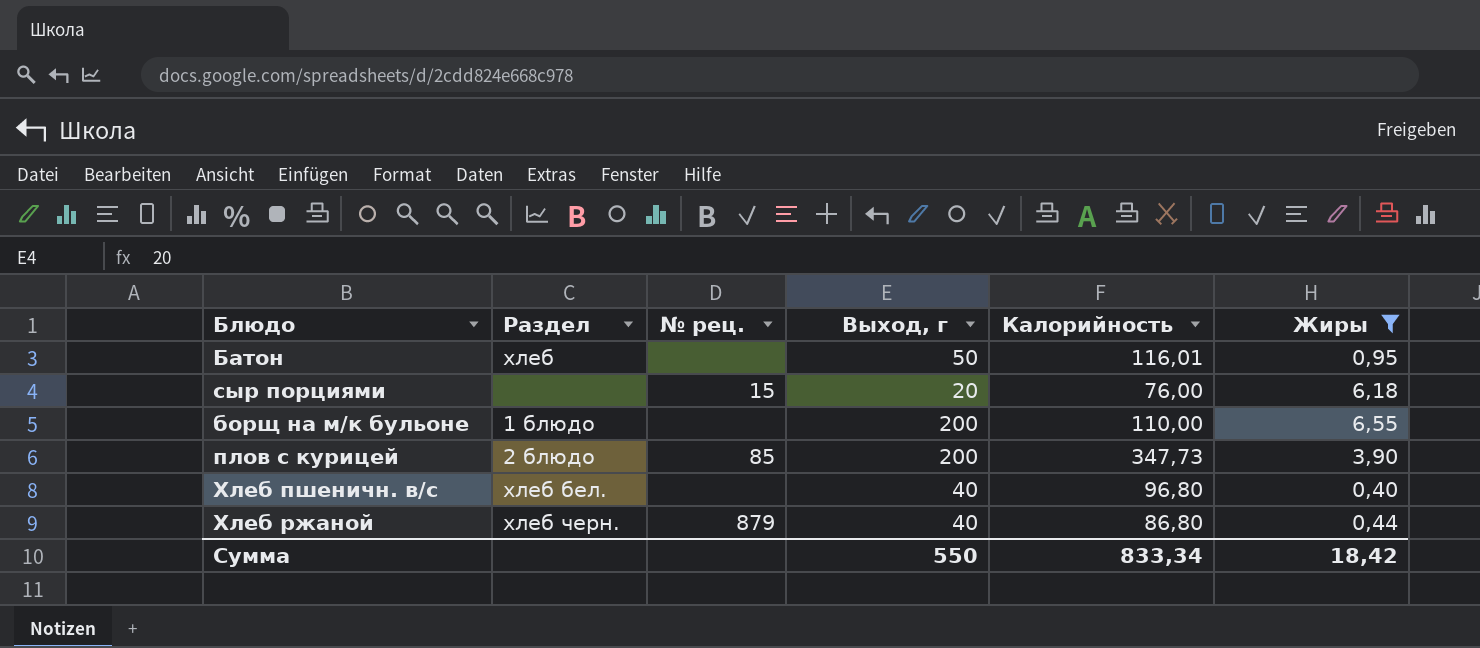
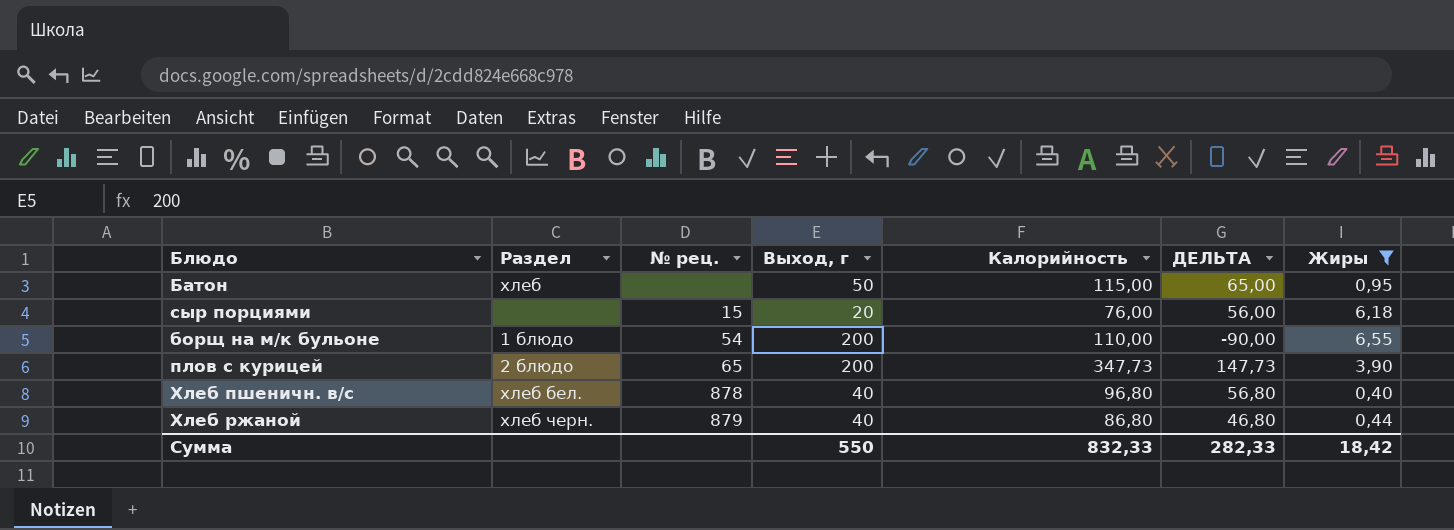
column ДЕЛЬТА | formula: none -> [Калорийность] - [Выход, г]
Батон | Калорийность: 116,01 -> 115,00
борщ на м/к бульоне | № рец.: none -> 54
плов с курицей | № рец.: 85 -> 65
Хлеб пшеничн. в/с | № рец.: none -> 878
Сумма | Калорийность: 833,34 -> 832,33

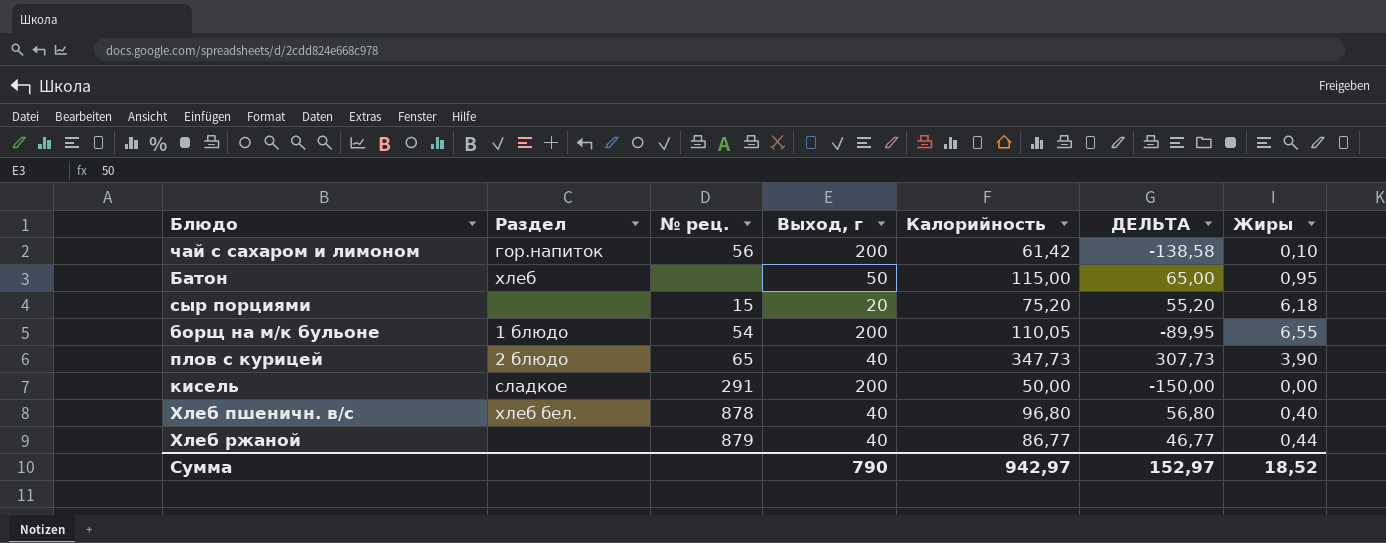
filter: Жиры >= 0,40 -> none
сыр порциями | Калорийность: 76,00 -> 75,20
сыр порциями | ДЕЛЬТА: 56,00 -> 55,20
борщ на м/к бульоне | Калорийность: 110,00 -> 110,05
борщ на м/к бульоне | ДЕЛЬТА: -90,00 -> -89,95
плов с курицей | Выход, г: 200 -> 40
плов с курицей | ДЕЛЬТА: 147,73 -> 307,73
Хлеб ржаной | Раздел: хлеб черн. -> none
Хлеб ржаной | Калорийность: 86,80 -> 86,77
Хлеб ржаной | ДЕЛЬТА: 46,80 -> 46,77
Сумма | Выход, г: 550 -> 790
Сумма | Калорийность: 832,33 -> 942,97
Сумма | ДЕЛЬТА: 282,33 -> 152,97
Сумма | Жиры: 18,42 -> 18,52

